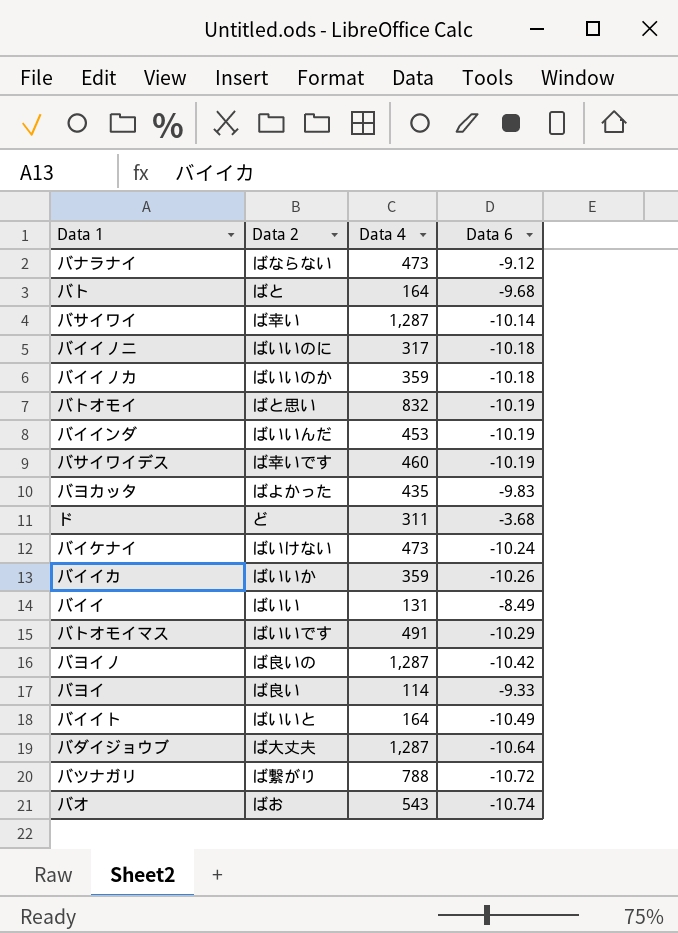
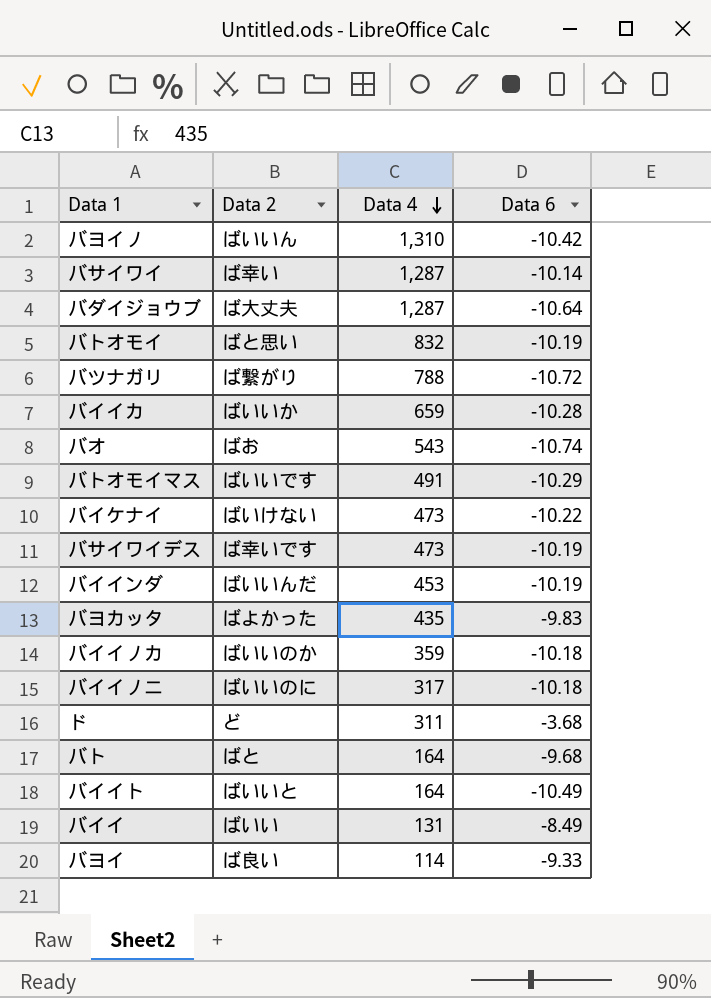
row order: none -> Data 4 descending
row バナラナイ: ばならない | 473 | -9.12 -> none
バヨイノ | Data 2: ば良いの -> ばいいん
バヨイノ | Data 4: 1,287 -> 1,310
バイイカ | Data 4: 359 -> 659
バイイカ | Data 6: -10.26 -> -10.28
バイケナイ | Data 6: -10.24 -> -10.22
バサイワイデス | Data 4: 460 -> 473

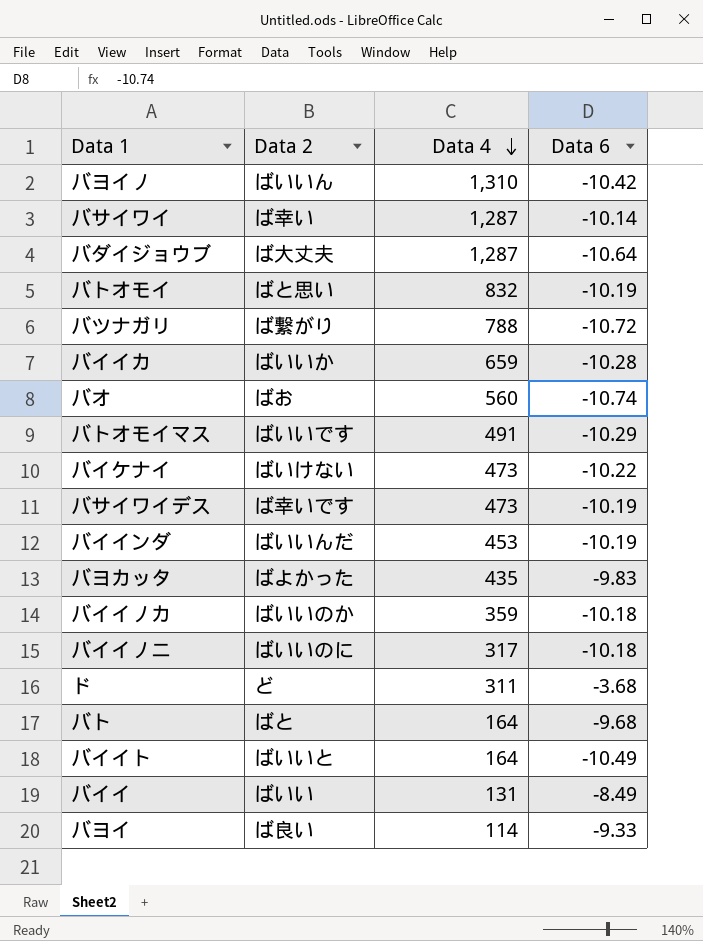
バオ | Data 4: 543 -> 560

